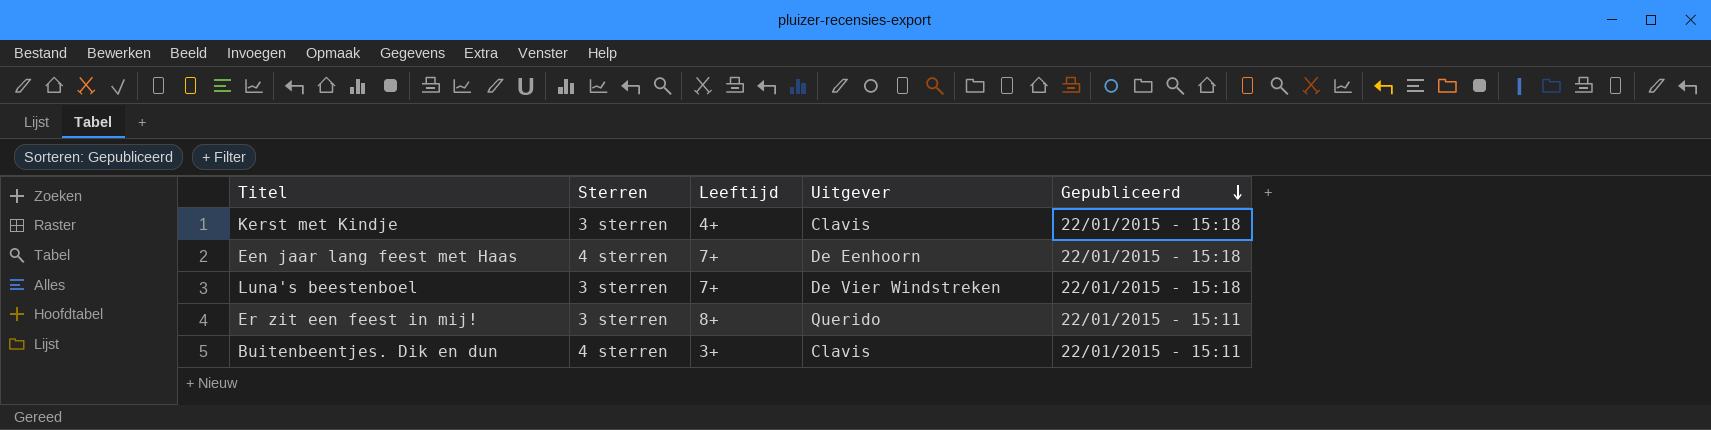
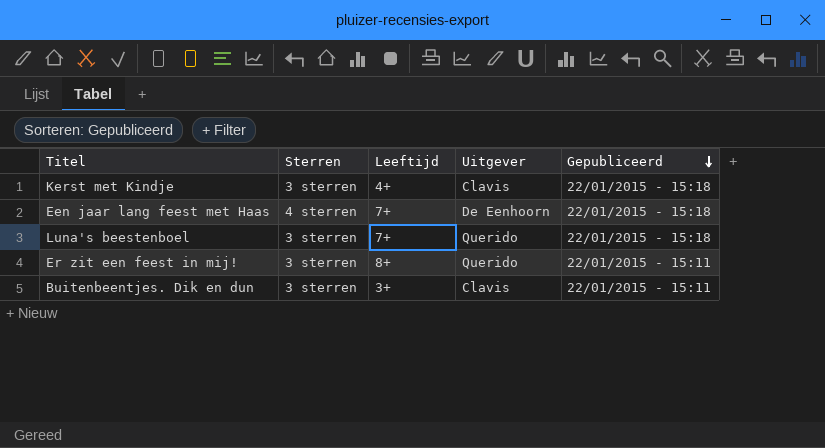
Luna's beestenboel | Uitgever: De Vier Windstreken -> Querido
Buitenbeentjes. Dik en dun | Sterren: 4 sterren -> 3 sterren

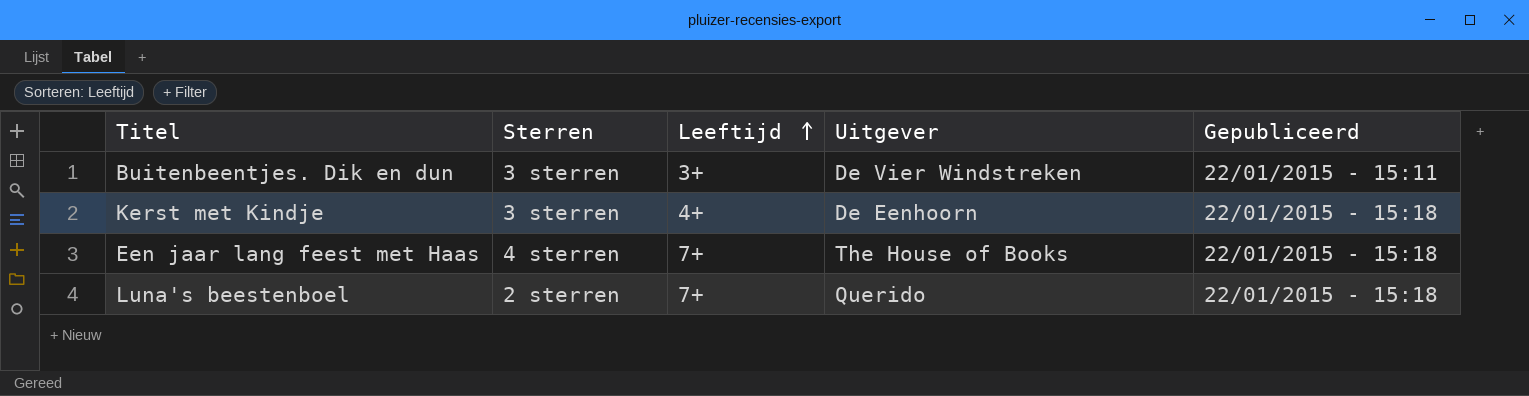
row order: Gepubliceerd descending -> Leeftijd ascending
row Er zit een feest in mij!: 3 sterren | 8+ | Querido | 22/01/2015 - 15:11 -> none
Buitenbeentjes. Dik en dun | Uitgever: Clavis -> De Vier Windstreken
Kerst met Kindje | Uitgever: Clavis -> De Eenhoorn
Een jaar lang feest met Haas | Uitgever: De Eenhoorn -> The House of Books
Luna's beestenboel | Sterren: 3 sterren -> 2 sterren

